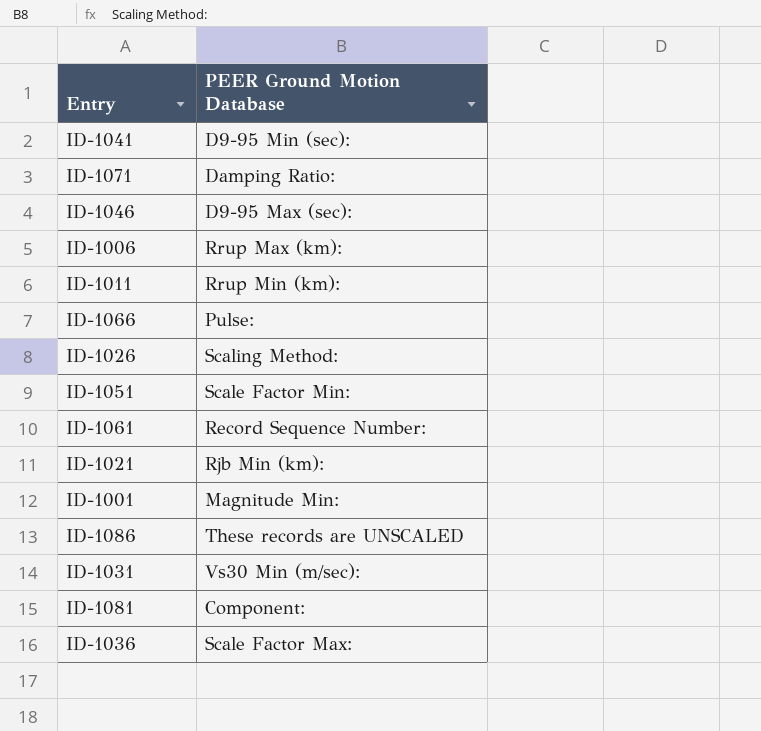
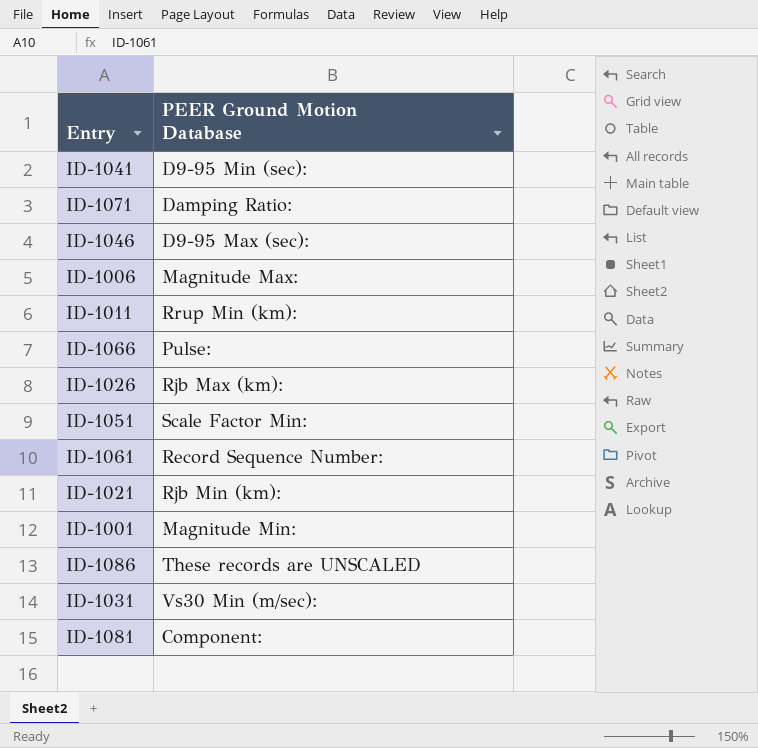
row ID-1036: Scale Factor Max: -> none
ID-1006 | PEER Ground Motion Database: Rrup Max (km): -> Magnitude Max:
ID-1026 | PEER Ground Motion Database: Scaling Method: -> Rjb Max (km):

